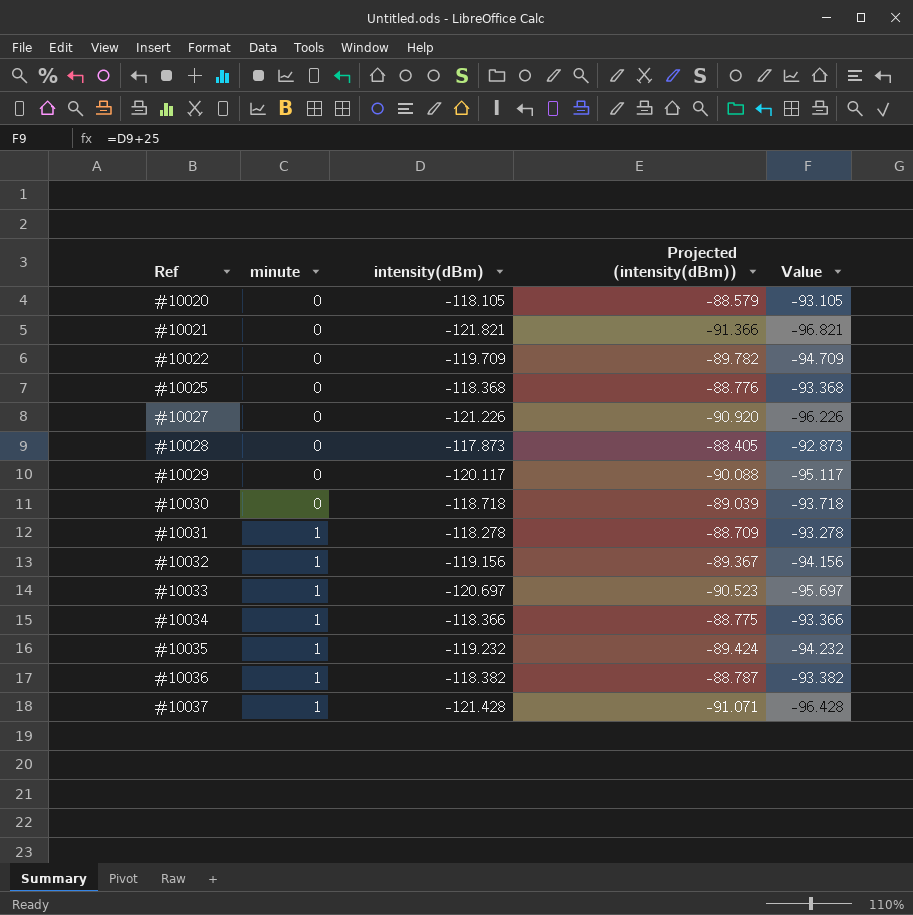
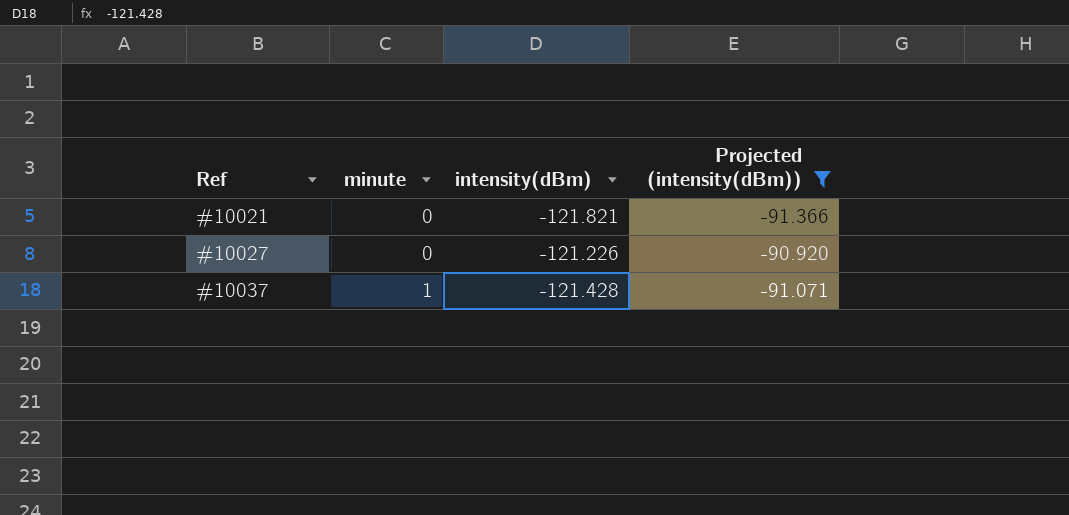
filter: none -> Projected (intensity(dBm)) <= -90.920
column Value | formula: [intensity(dBm)] + 25 -> none

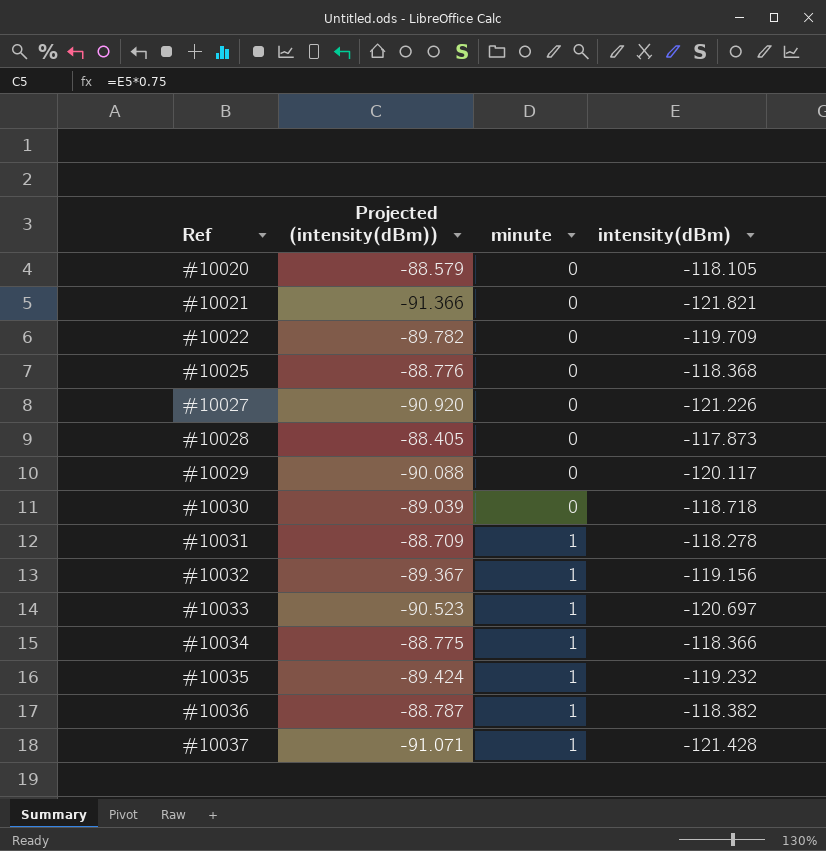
filter: Projected (intensity(dBm)) <= -90.920 -> none
column Projected (intensity(dBm)) | position: 4 -> 2

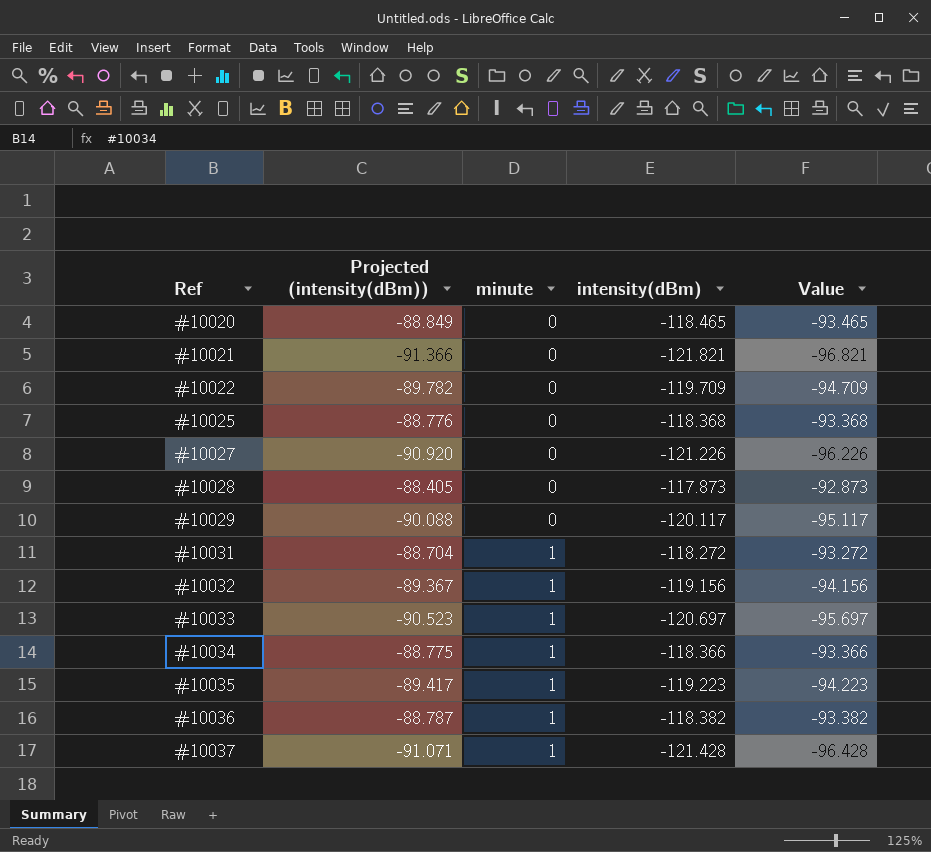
column Value | formula: none -> [intensity(dBm)] + 25
row #10030: -89.039 | 0 | -118.718 -> none
#10020 | Projected (intensity(dBm)): -88.579 -> -88.849
#10020 | intensity(dBm): -118.105 -> -118.465
#10031 | Projected (intensity(dBm)): -88.709 -> -88.704
#10031 | intensity(dBm): -118.278 -> -118.272
#10035 | Projected (intensity(dBm)): -89.424 -> -89.417
#10035 | intensity(dBm): -119.232 -> -119.223

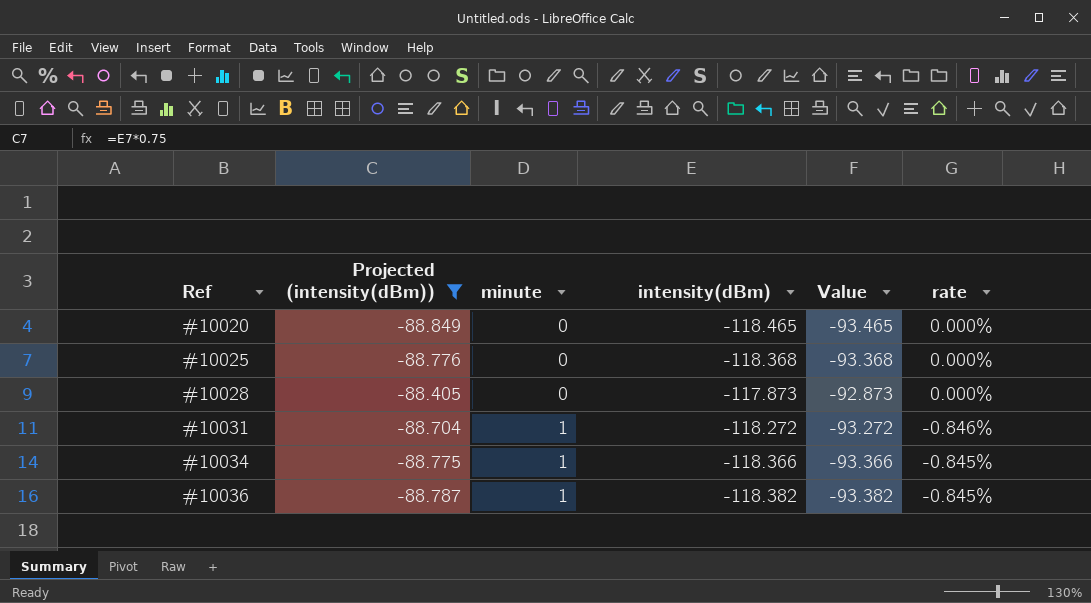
filter: none -> Projected (intensity(dBm)) >= -88.849
column rate | formula: none -> [minute] / [intensity(dBm)]

